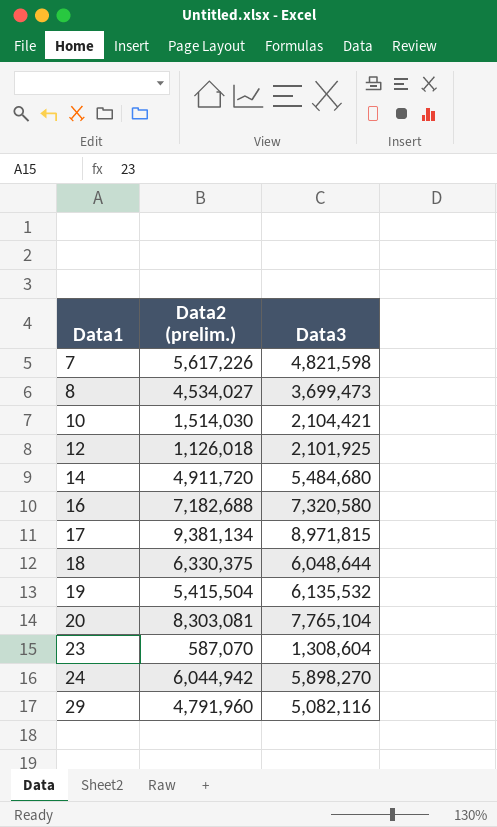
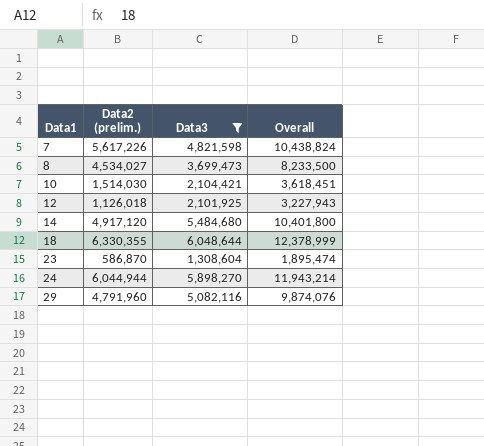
filter: none -> Data3 <= 6,048,644
column Overall | formula: none -> [Data2 (prelim.)] + [Data3]
14 | Data2 (prelim.): 4,911,720 -> 4,917,120
18 | Data2 (prelim.): 6,330,375 -> 6,330,355
23 | Data2 (prelim.): 587,070 -> 586,870
24 | Data2 (prelim.): 6,044,942 -> 6,044,944

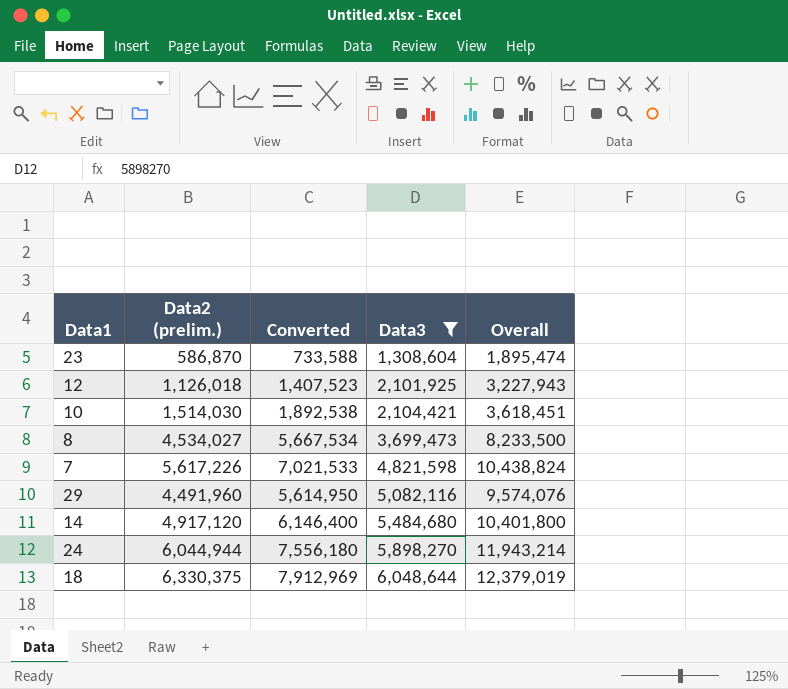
row order: Data1 ascending -> Data3 ascending
column Converted | formula: none -> [Data2 (prelim.)] * 1.25
29 | Data2 (prelim.): 4,791,960 -> 4,491,960
29 | Overall: 9,874,076 -> 9,574,076
18 | Data2 (prelim.): 6,330,355 -> 6,330,375
18 | Overall: 12,378,999 -> 12,379,019

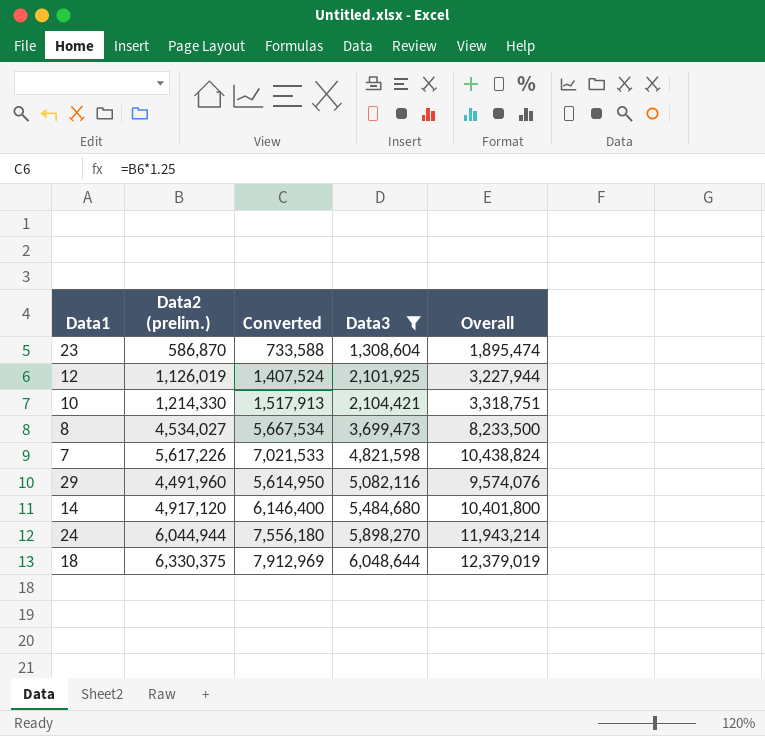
12 | Data2 (prelim.): 1,126,018 -> 1,126,019
12 | Converted: 1,407,523 -> 1,407,524
12 | Overall: 3,227,943 -> 3,227,944
10 | Data2 (prelim.): 1,514,030 -> 1,214,330
10 | Converted: 1,892,538 -> 1,517,913
10 | Overall: 3,618,451 -> 3,318,751

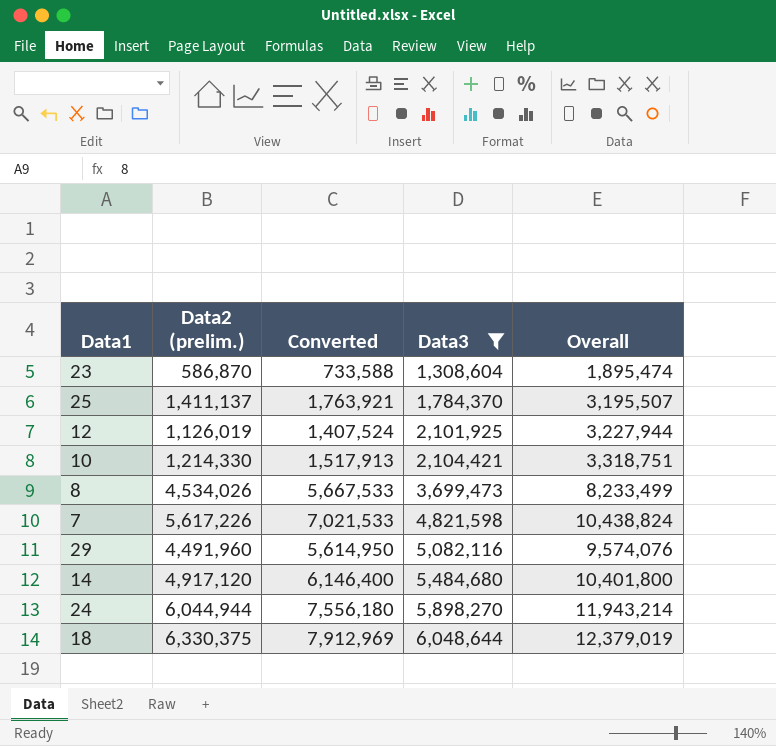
row 25: none -> 1,411,137 | 1,763,921 | 1,784,370 | 3,195,507
8 | Data2 (prelim.): 4,534,027 -> 4,534,026
8 | Converted: 5,667,534 -> 5,667,533
8 | Overall: 8,233,500 -> 8,233,499

